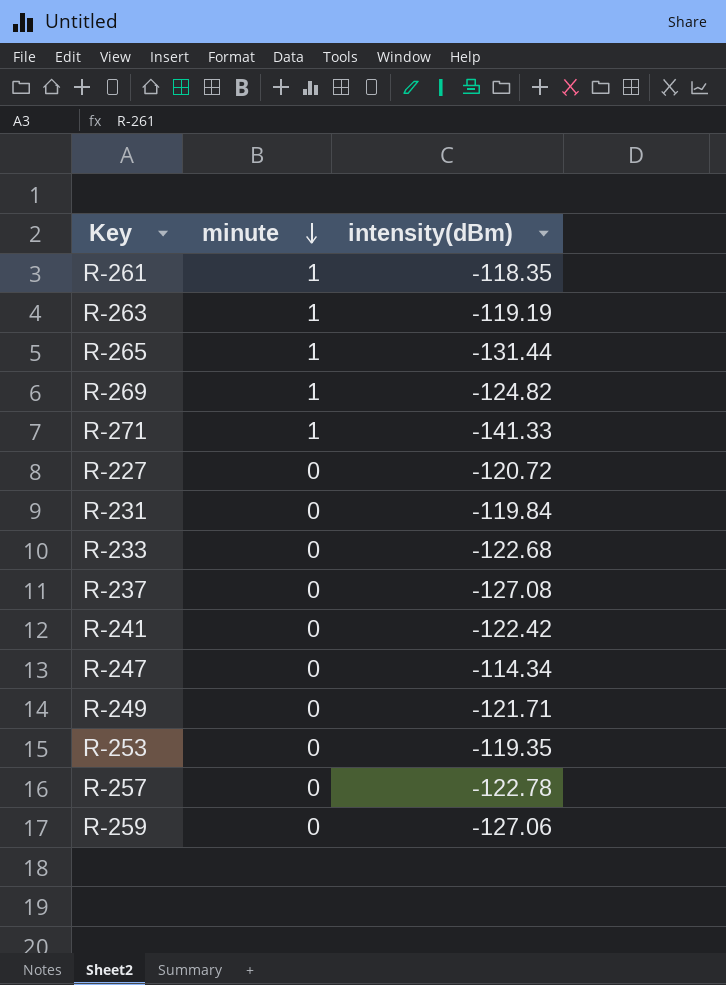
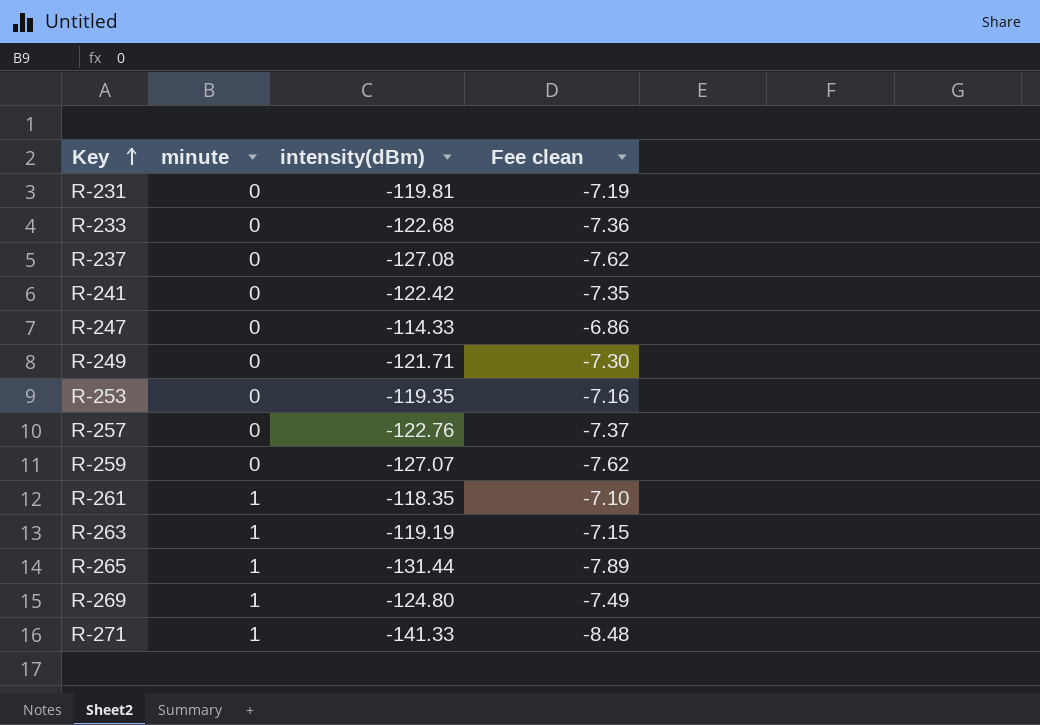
row order: minute descending -> Key ascending
column Fee clean | formula: none -> [intensity(dBm)] * 0.06
row R-227: 0 | -120.72 -> none
R-231 | intensity(dBm): -119.84 -> -119.81
R-247 | intensity(dBm): -114.34 -> -114.33
R-257 | intensity(dBm): -122.78 -> -122.76
R-259 | intensity(dBm): -127.06 -> -127.07
R-269 | intensity(dBm): -124.82 -> -124.80

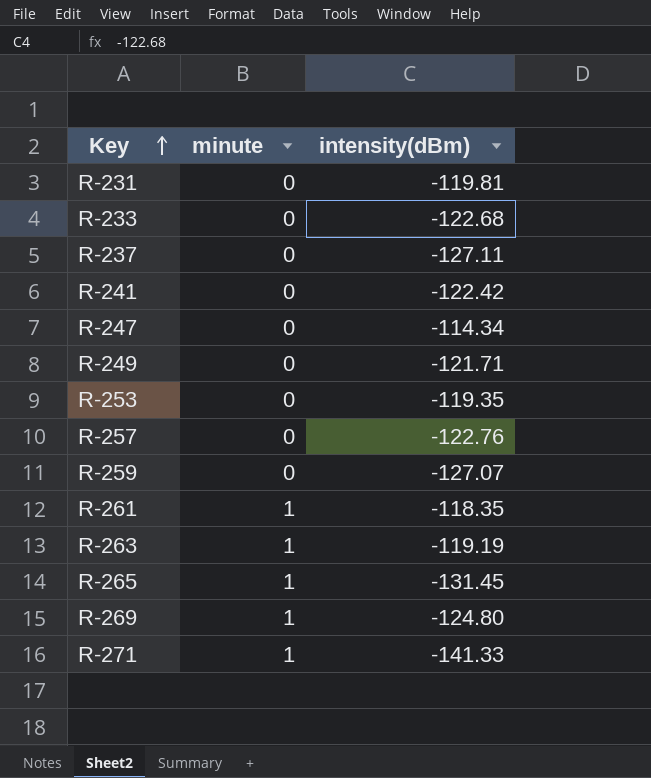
column Fee clean | formula: [intensity(dBm)] * 0.06 -> none
R-237 | intensity(dBm): -127.08 -> -127.11
R-247 | intensity(dBm): -114.33 -> -114.34
R-265 | intensity(dBm): -131.44 -> -131.45

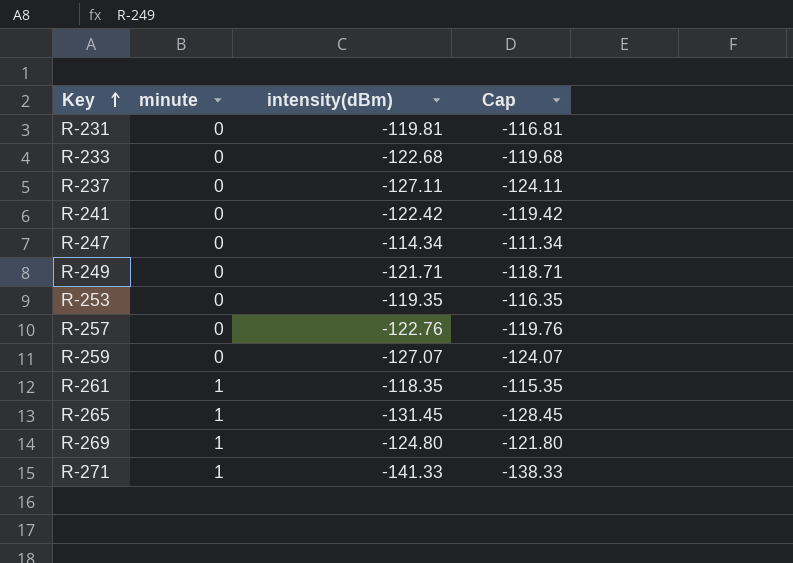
column Cap | formula: none -> [intensity(dBm)] + 3
row R-263: 1 | -119.19 -> none

